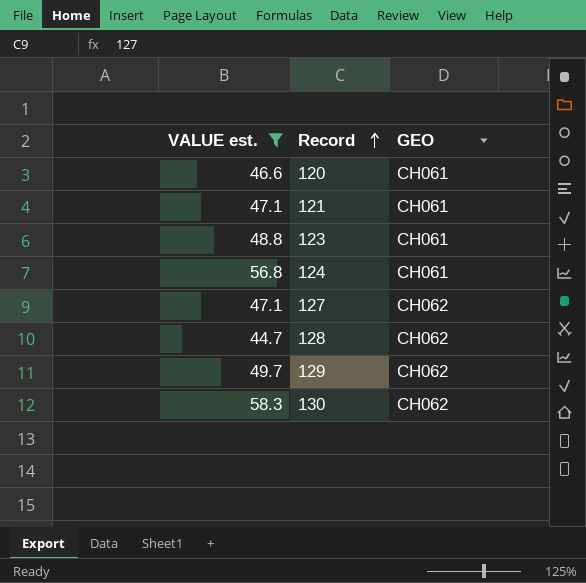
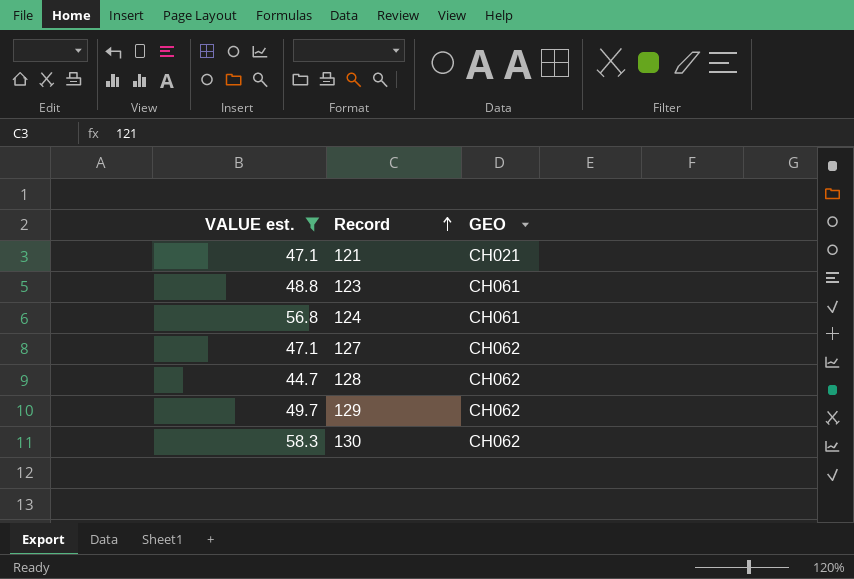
row 120: 46.6 | CH061 -> none
121 | GEO: CH061 -> CH021

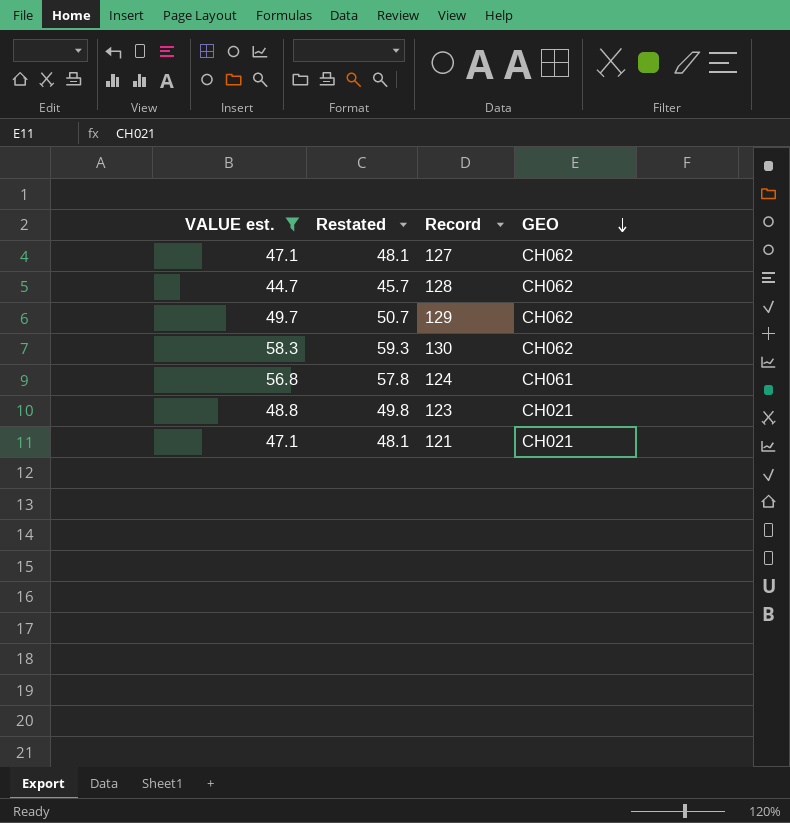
row order: Record ascending -> GEO descending
column Restated | formula: none -> [VALUE est.] + 1
123 | GEO: CH061 -> CH021

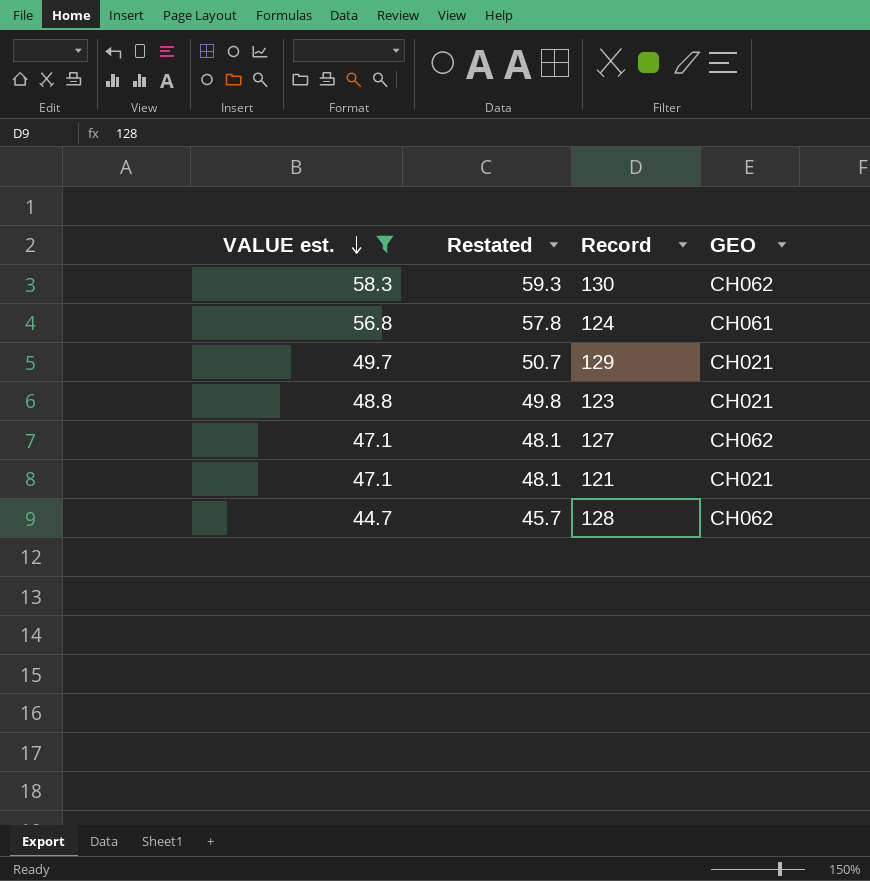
row order: GEO descending -> VALUE est. descending
129 | GEO: CH062 -> CH021

